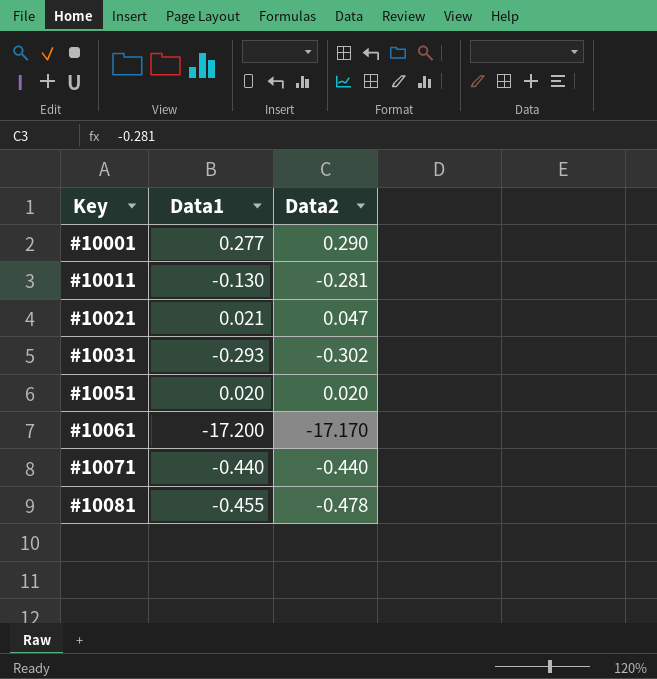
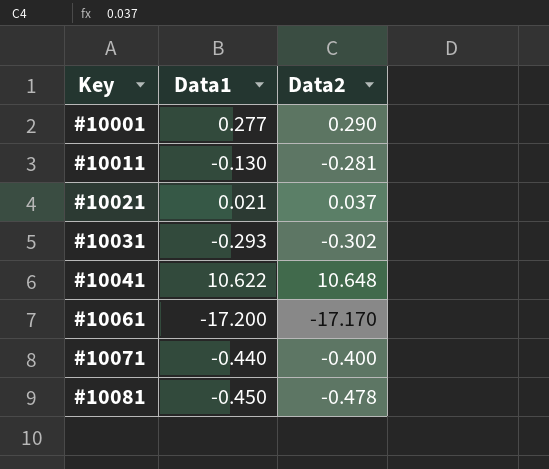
row #10051: 0.020 | 0.020 -> none
#10021 | Data2: 0.047 -> 0.037
row #10041: none -> 10.622 | 10.648
#10071 | Data2: -0.440 -> -0.400
#10081 | Data1: -0.455 -> -0.450

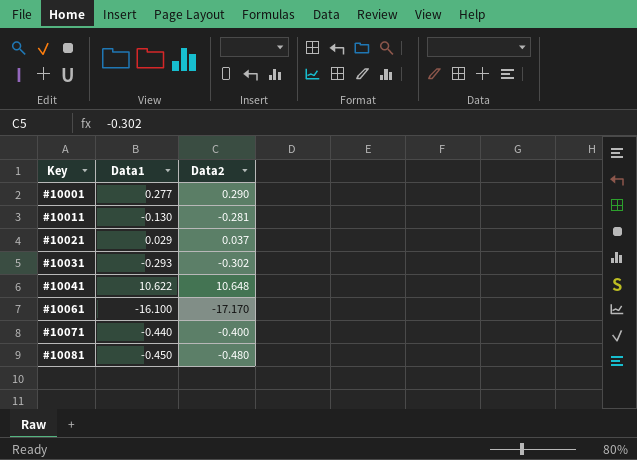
#10021 | Data1: 0.021 -> 0.029
#10061 | Data1: -17.200 -> -16.100
#10081 | Data2: -0.478 -> -0.480

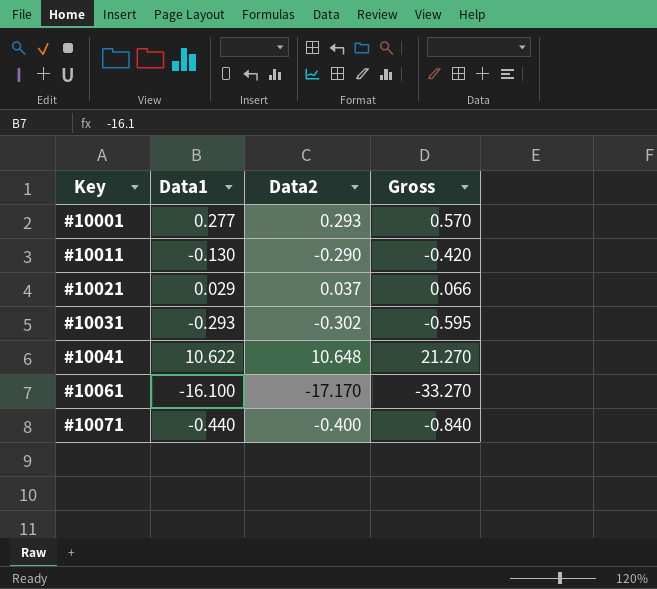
column Gross | formula: none -> [Data1] + [Data2]
row #10081: -0.450 | -0.480 -> none
#10001 | Data2: 0.290 -> 0.293
#10011 | Data2: -0.281 -> -0.290

